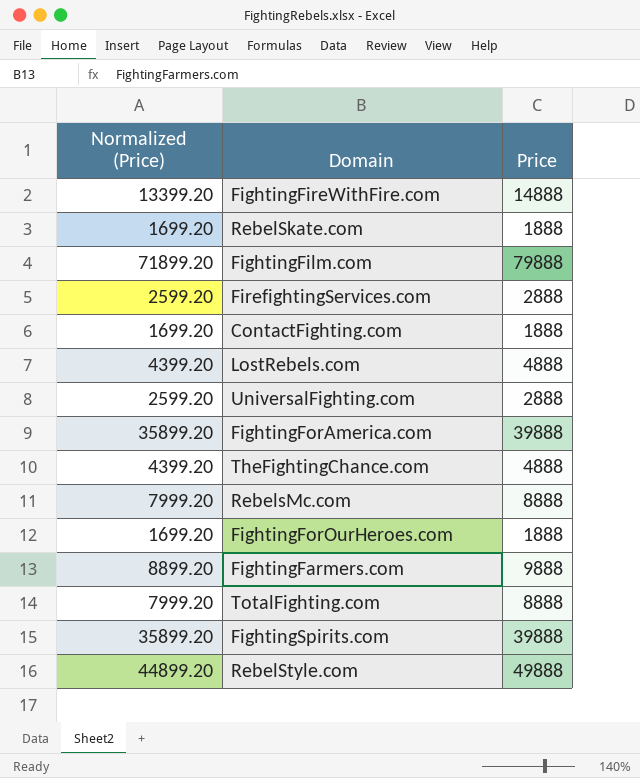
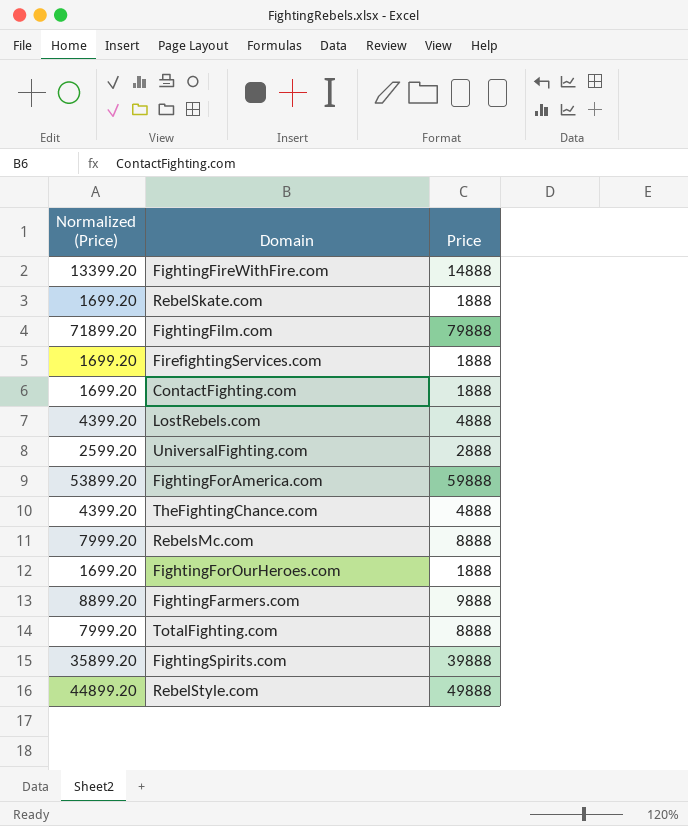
FirefightingServices.com | Normalized (Price): 2599.20 -> 1699.20
FirefightingServices.com | Price: 2888 -> 1888
FightingForAmerica.com | Normalized (Price): 35899.20 -> 53899.20
FightingForAmerica.com | Price: 39888 -> 59888

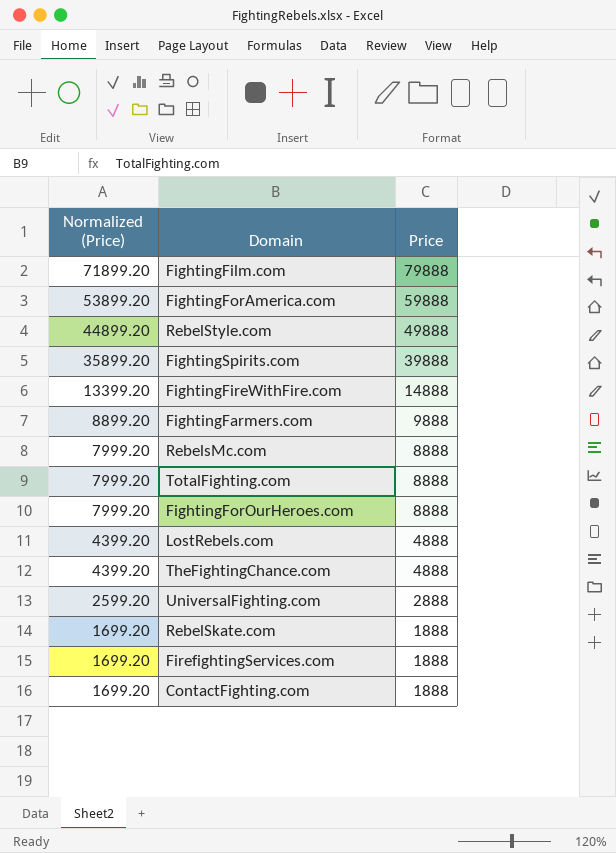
row order: none -> Normalized (Price) descending
FightingForOurHeroes.com | Normalized (Price): 1699.20 -> 7999.20
FightingForOurHeroes.com | Price: 1888 -> 8888

